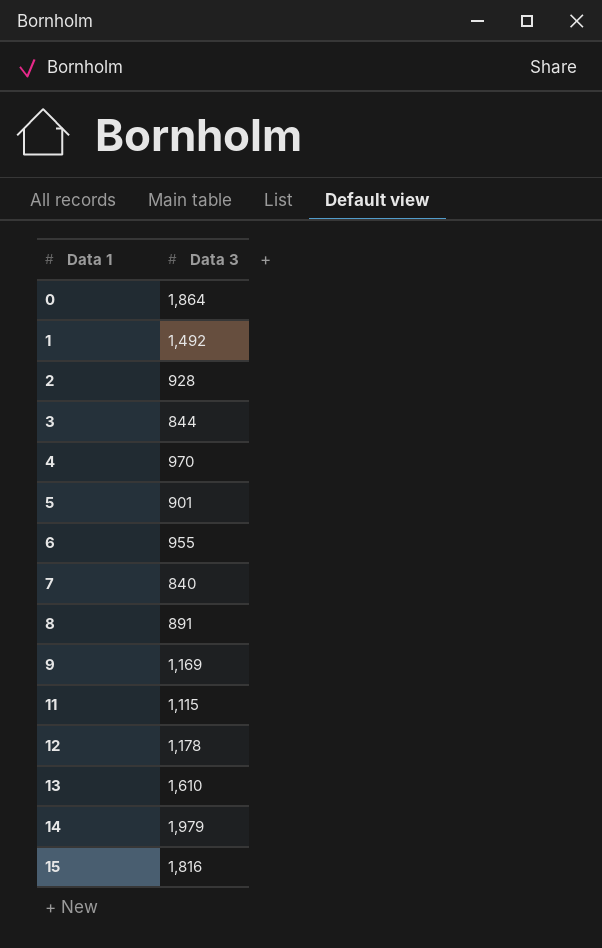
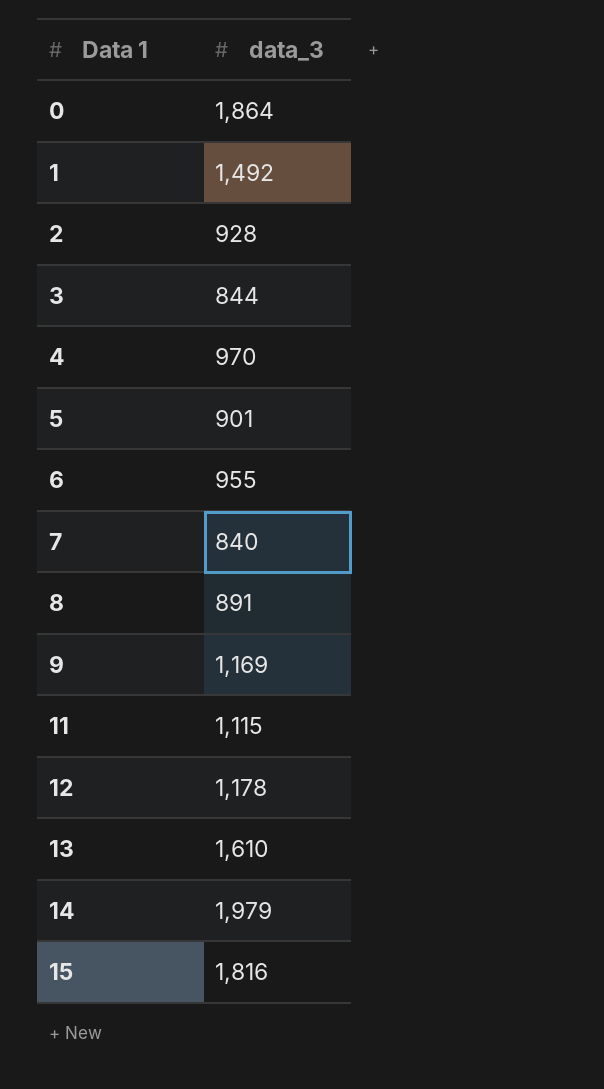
column name: Data 3 -> data_3

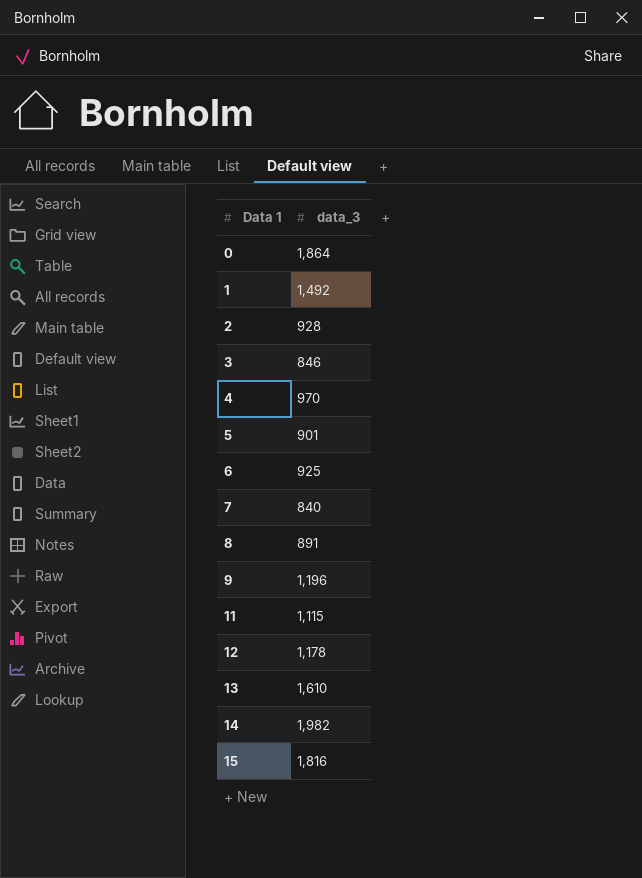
3 | data_3: 844 -> 846
6 | data_3: 955 -> 925
9 | data_3: 1,169 -> 1,196
14 | data_3: 1,979 -> 1,982

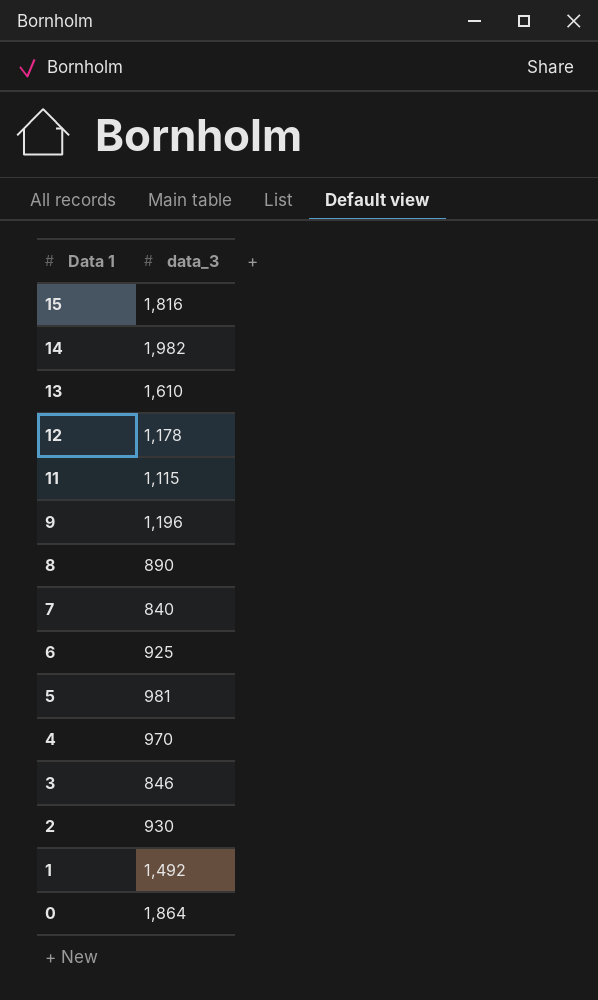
row order: Data 1 ascending -> Data 1 descending
8 | data_3: 891 -> 890
5 | data_3: 901 -> 981
2 | data_3: 928 -> 930

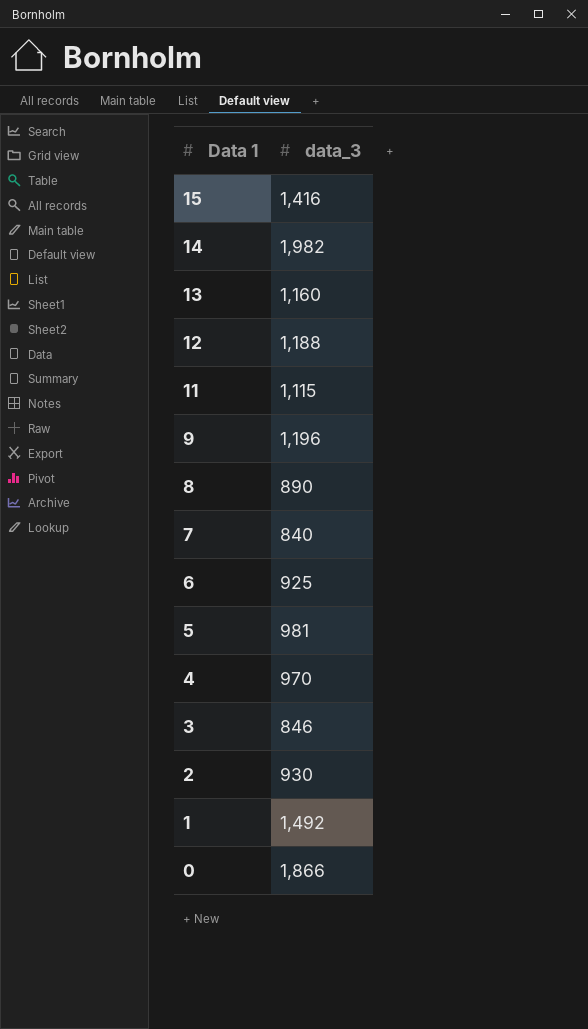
15 | data_3: 1,816 -> 1,416
13 | data_3: 1,610 -> 1,160
12 | data_3: 1,178 -> 1,188
0 | data_3: 1,864 -> 1,866

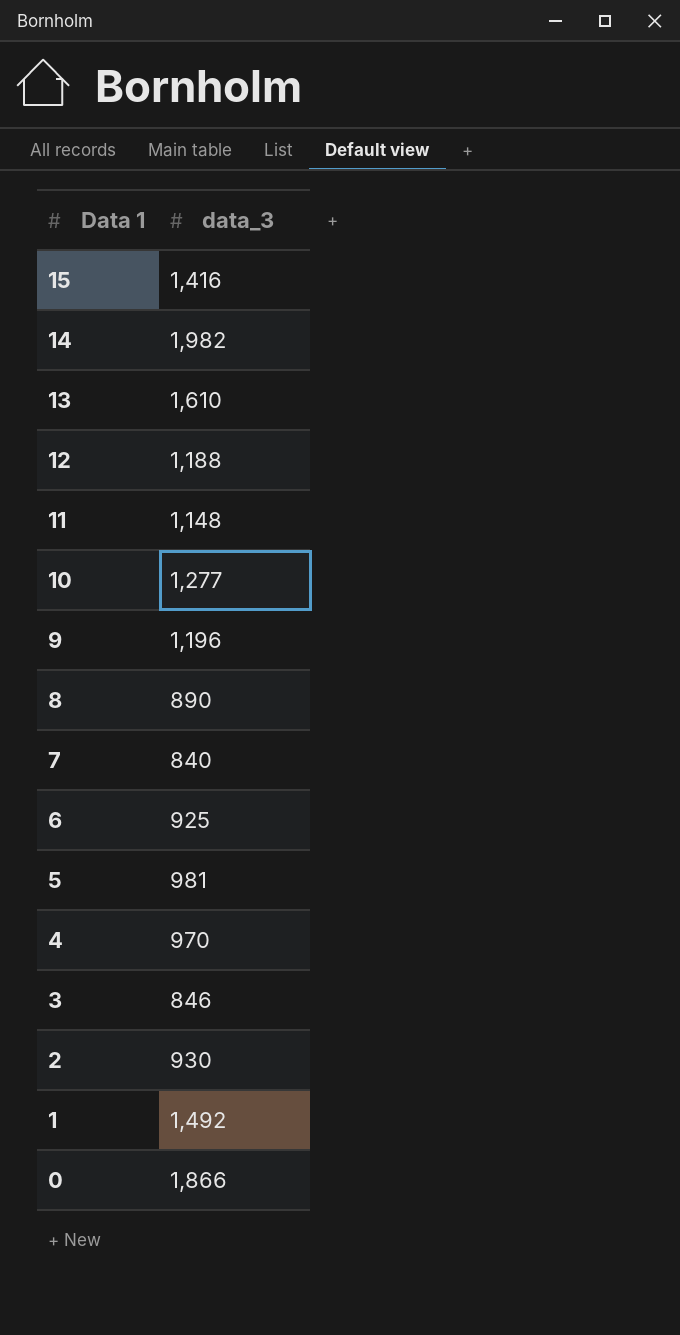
13 | data_3: 1,160 -> 1,610
11 | data_3: 1,115 -> 1,148
row 10: none -> 1,277

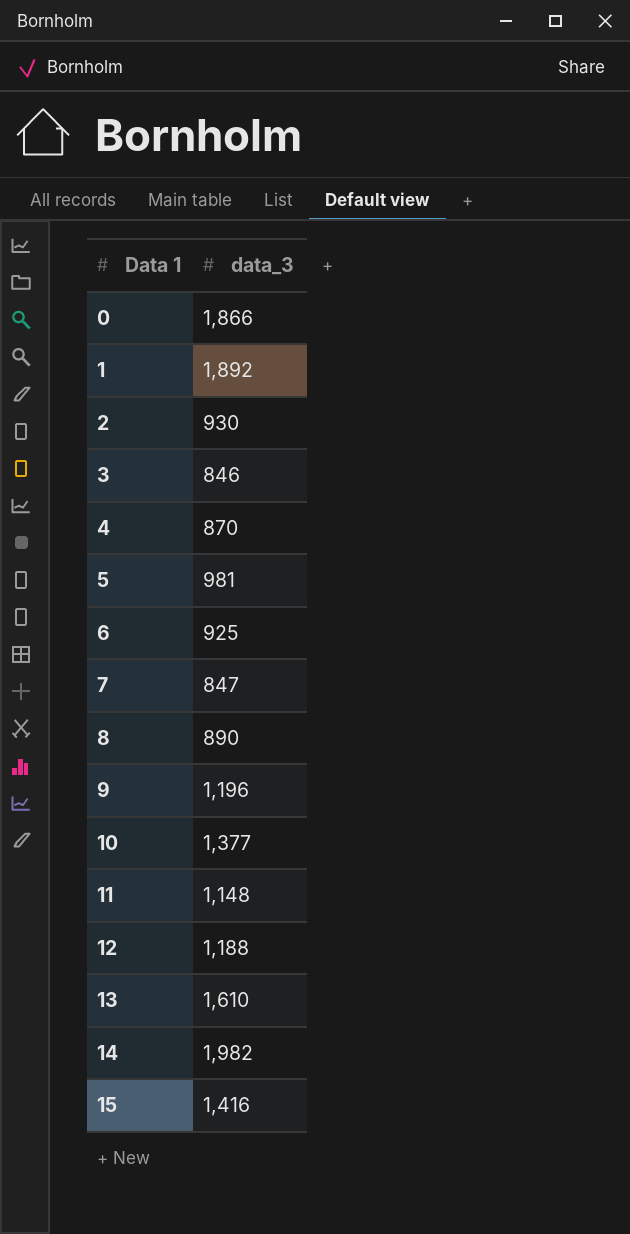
row order: Data 1 descending -> Data 1 ascending
1 | data_3: 1,492 -> 1,892
4 | data_3: 970 -> 870
7 | data_3: 840 -> 847
10 | data_3: 1,277 -> 1,377

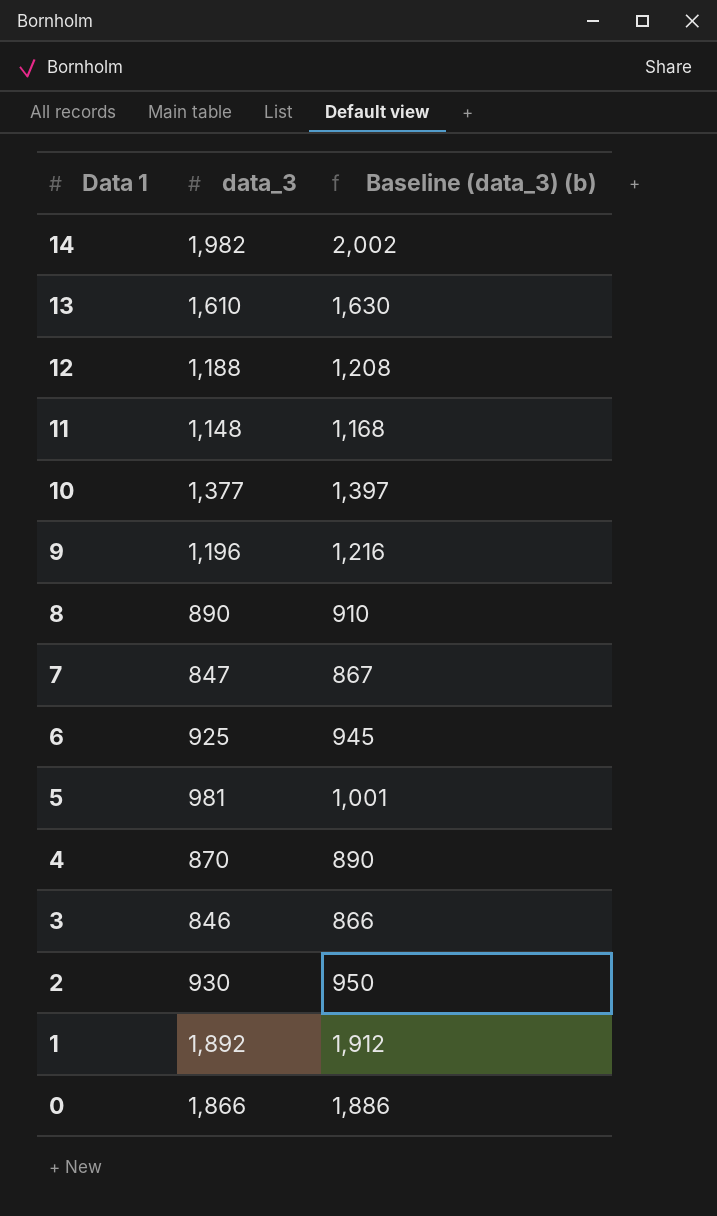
row order: Data 1 ascending -> Data 1 descending
column Baseline (data_3) (b) | formula: none -> [data_3] + 20
row 15: 1,416 -> none

